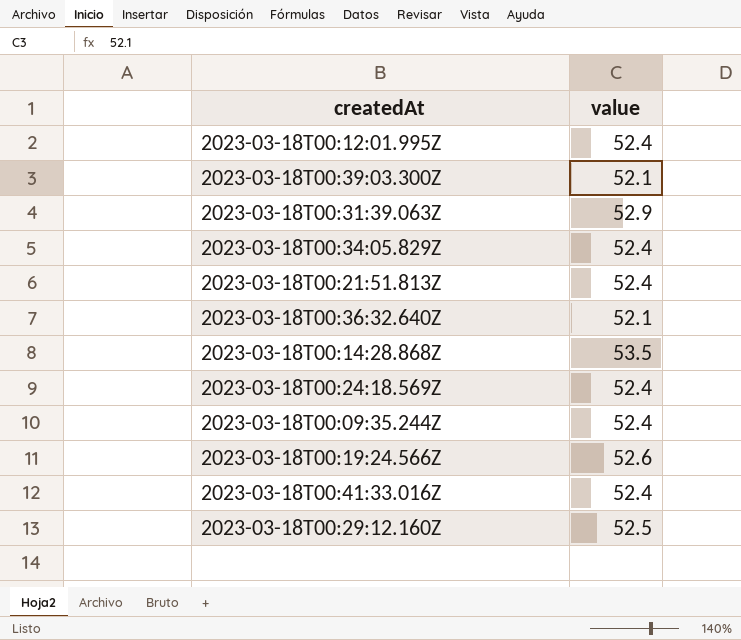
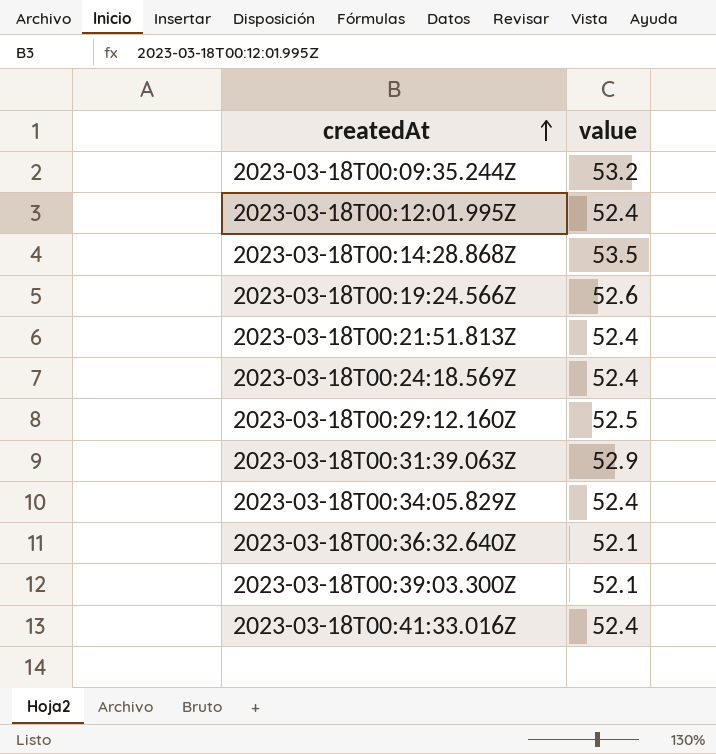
row order: none -> createdAt ascending
2023-03-18T00:09:35.244Z | value: 52.4 -> 53.2

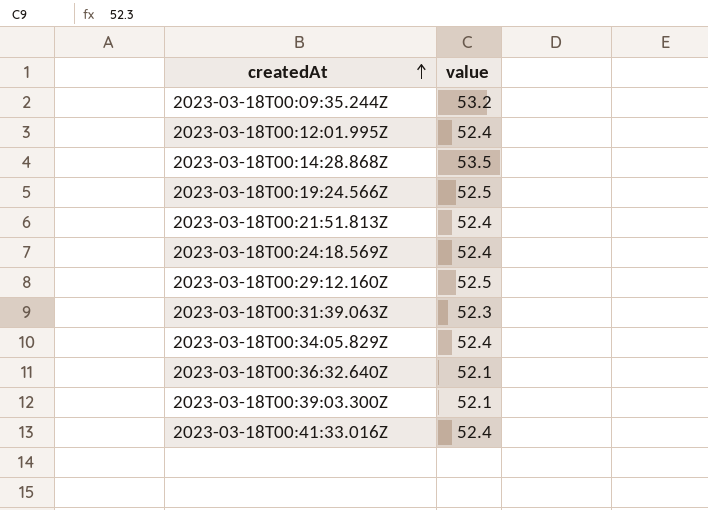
2023-03-18T00:19:24.566Z | value: 52.6 -> 52.5
2023-03-18T00:31:39.063Z | value: 52.9 -> 52.3

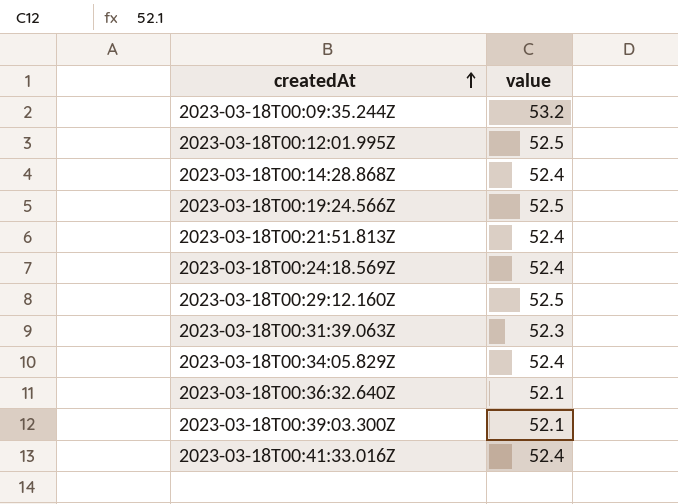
2023-03-18T00:12:01.995Z | value: 52.4 -> 52.5
2023-03-18T00:14:28.868Z | value: 53.5 -> 52.4

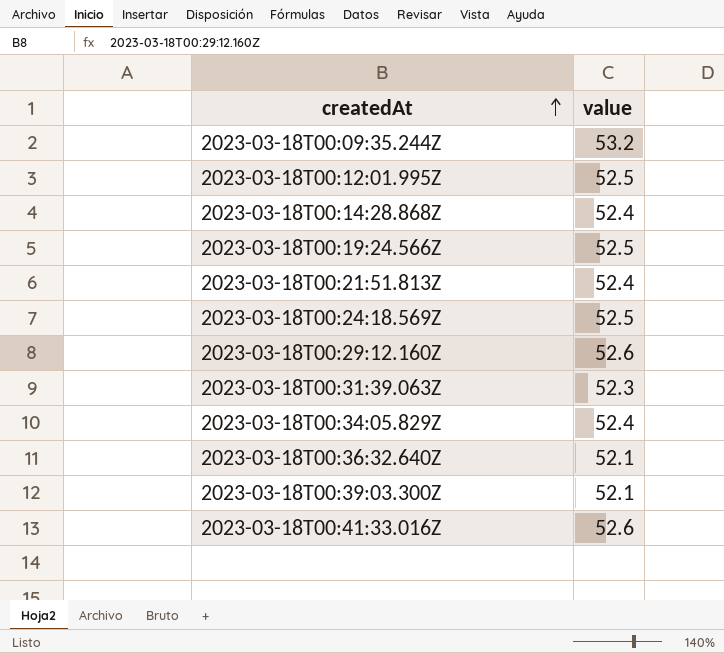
2023-03-18T00:24:18.569Z | value: 52.4 -> 52.5
2023-03-18T00:29:12.160Z | value: 52.5 -> 52.6
2023-03-18T00:41:33.016Z | value: 52.4 -> 52.6

